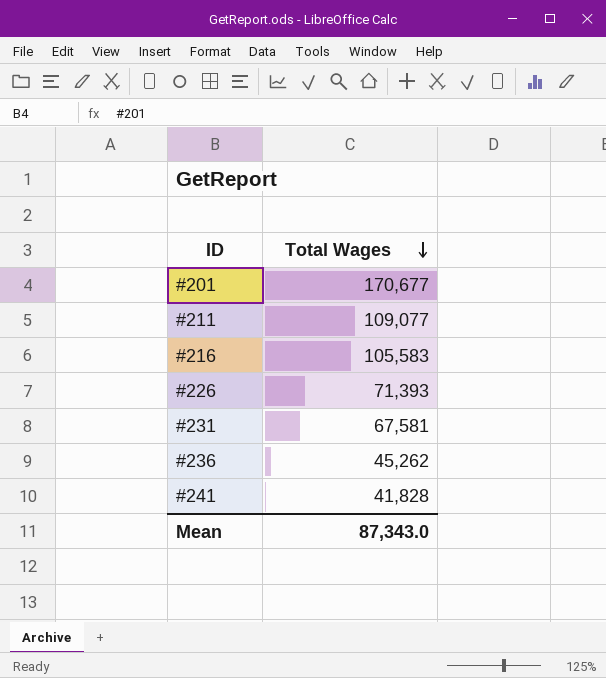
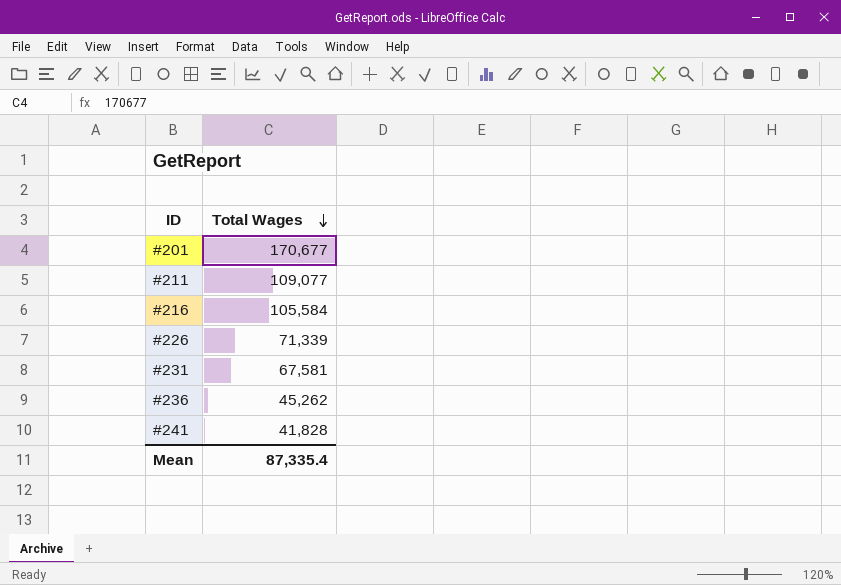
#216 | Total Wages: 105,583 -> 105,584
#226 | Total Wages: 71,393 -> 71,339
Mean | Total Wages: 87,343.0 -> 87,335.4

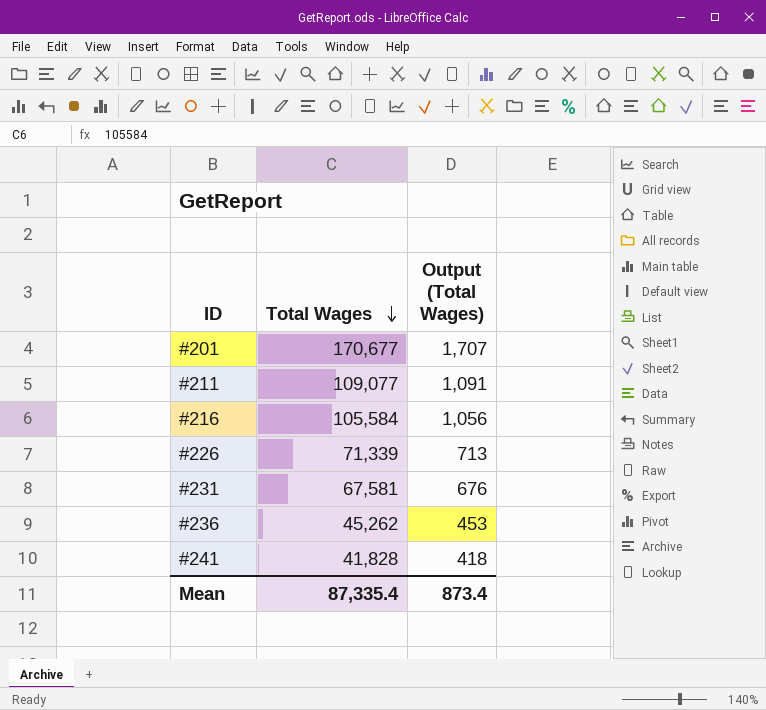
column Output (Total Wages) | formula: none -> [Total Wages] * 0.01

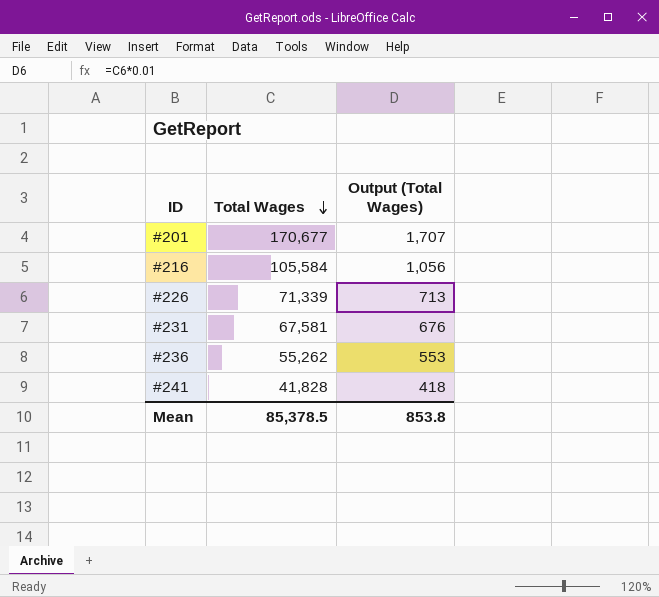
row #211: 109,077 | 1,091 -> none
#236 | Total Wages: 45,262 -> 55,262
#236 | Output (Total Wages): 453 -> 553
Mean | Total Wages: 87,335.4 -> 85,378.5
Mean | Output (Total Wages): 873.4 -> 853.8

